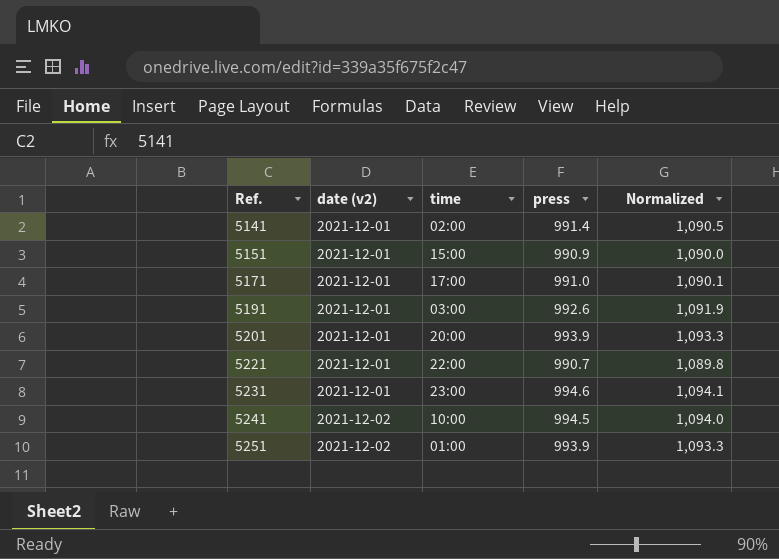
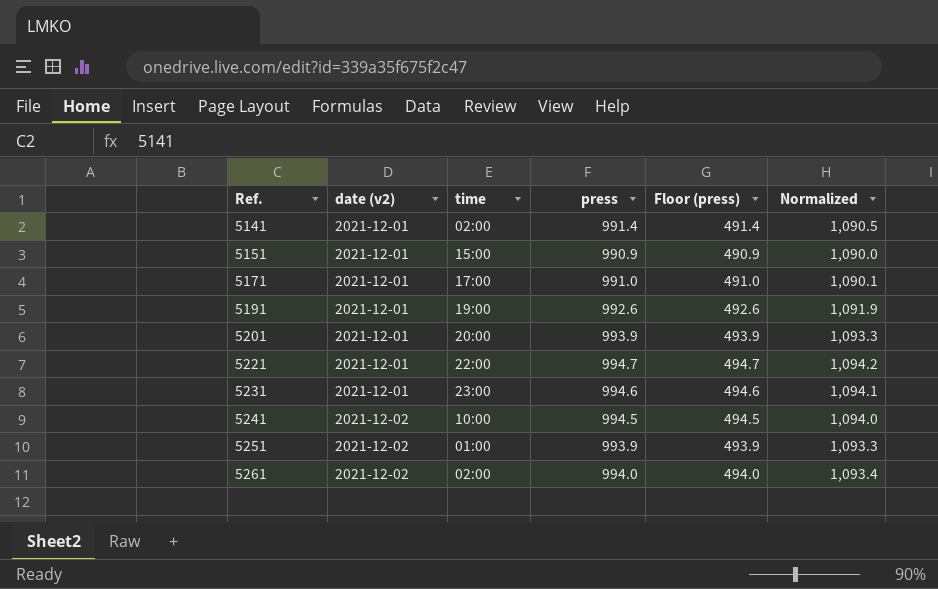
column Floor (press) | formula: none -> [press] - 500
5191 | time: 03:00 -> 19:00
5221 | press: 990.7 -> 994.7
5221 | Normalized: 1,089.8 -> 1,094.2
row 5261: none -> 2021-12-02 | 02:00 | 994.0 | 494.0 | 1,093.4

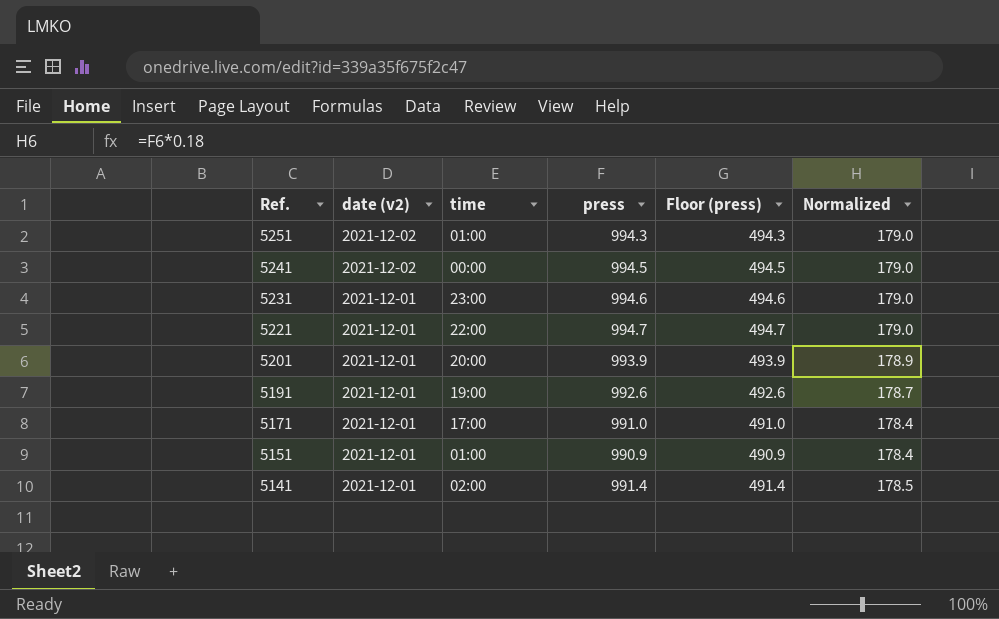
row order: Ref. ascending -> Ref. descending
column Normalized | formula: [press] * 1.1 -> [press] * 0.18
row 5261: 2021-12-02 | 02:00 | 994.0 | 494.0 | 1,093.4 -> none
5251 | press: 993.9 -> 994.3
5251 | Floor (press): 493.9 -> 494.3
5241 | time: 10:00 -> 00:00
5151 | time: 15:00 -> 01:00

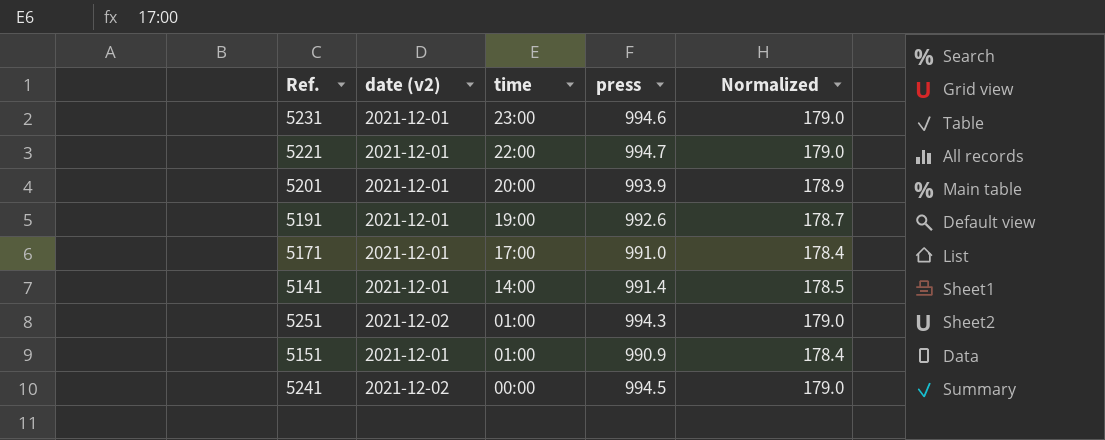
row order: Ref. descending -> time descending
column Floor (press) | formula: [press] - 500 -> none
5141 | time: 02:00 -> 14:00

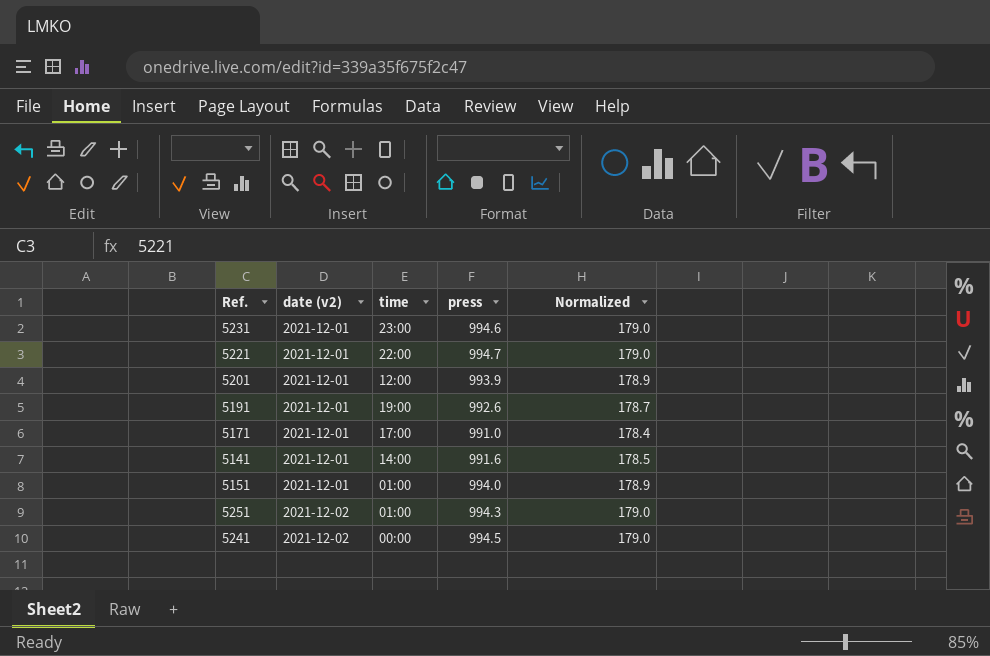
row order: time descending -> date (v2) ascending
5201 | time: 20:00 -> 12:00
5141 | press: 991.4 -> 991.6
5151 | press: 990.9 -> 994.0
5151 | Normalized: 178.4 -> 178.9

